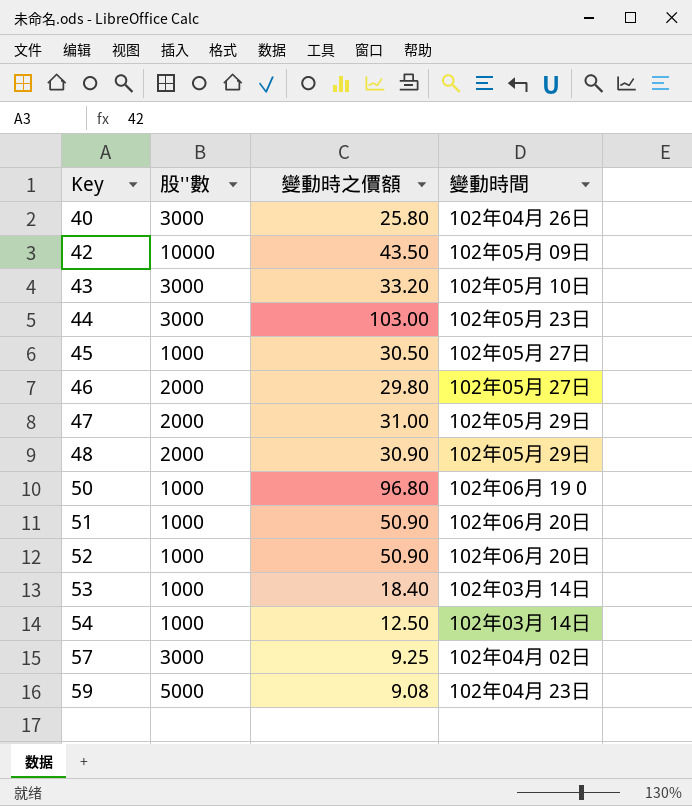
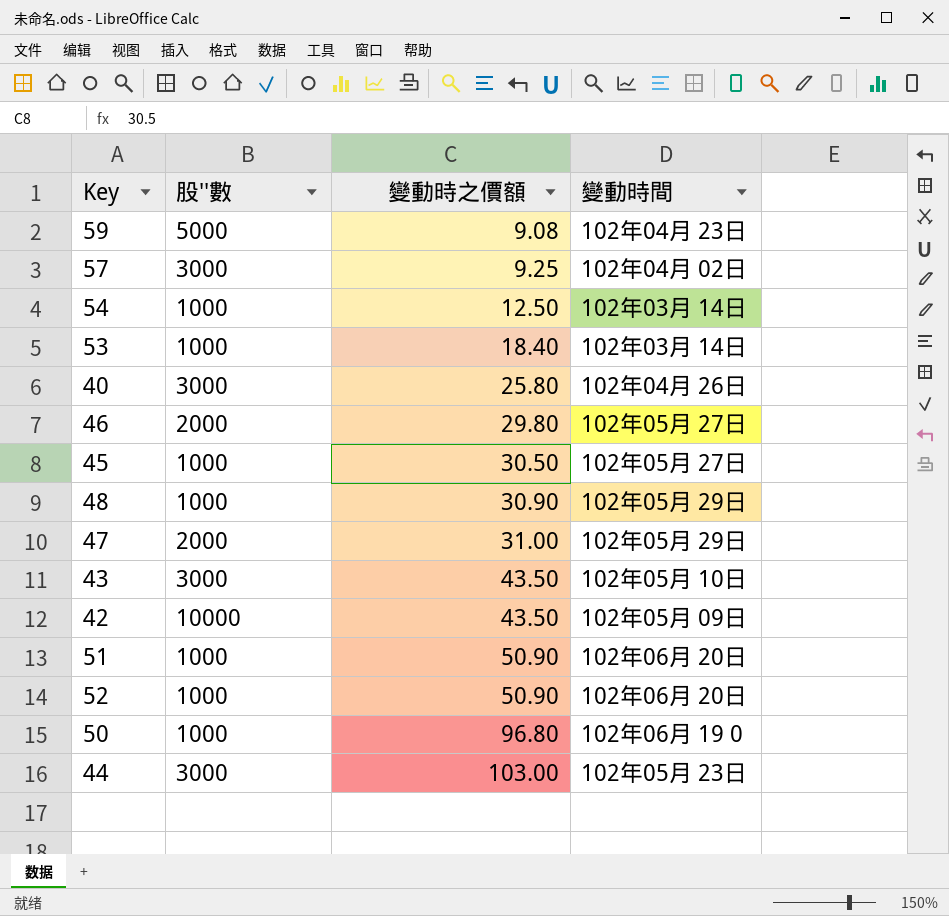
row order: Key ascending -> 變動時之價額 ascending
48 | 股''數: 2000 -> 1000
43 | 變動時之價額: 33.20 -> 43.50

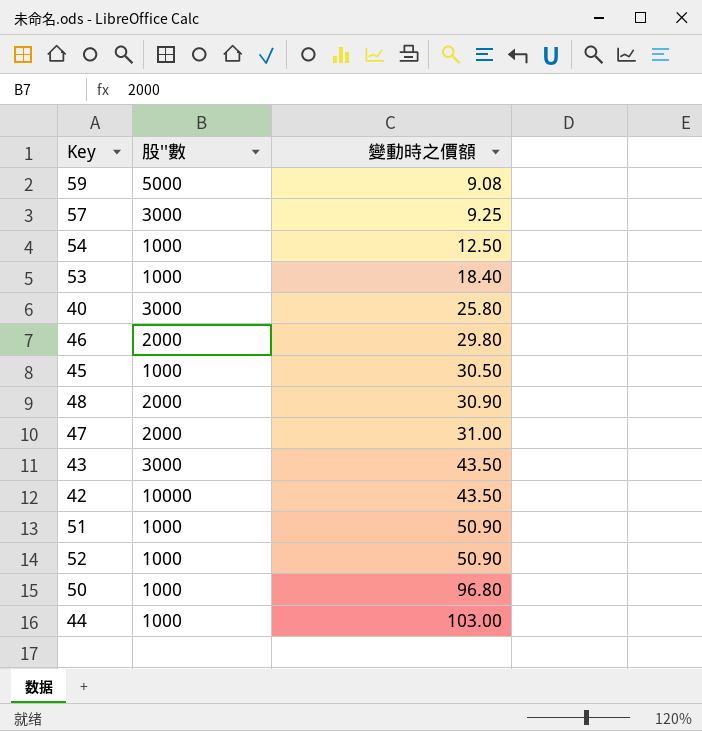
column 變動時間 | position: 4 -> none
48 | 股''數: 1000 -> 2000
44 | 股''數: 3000 -> 1000

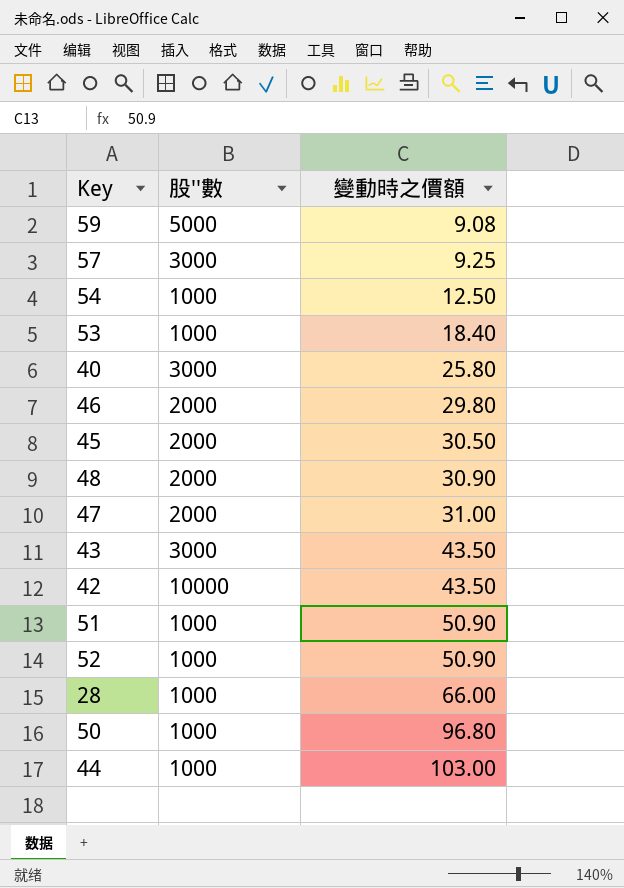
45 | 股''數: 1000 -> 2000
row 28: none -> 1000 | 66.00

